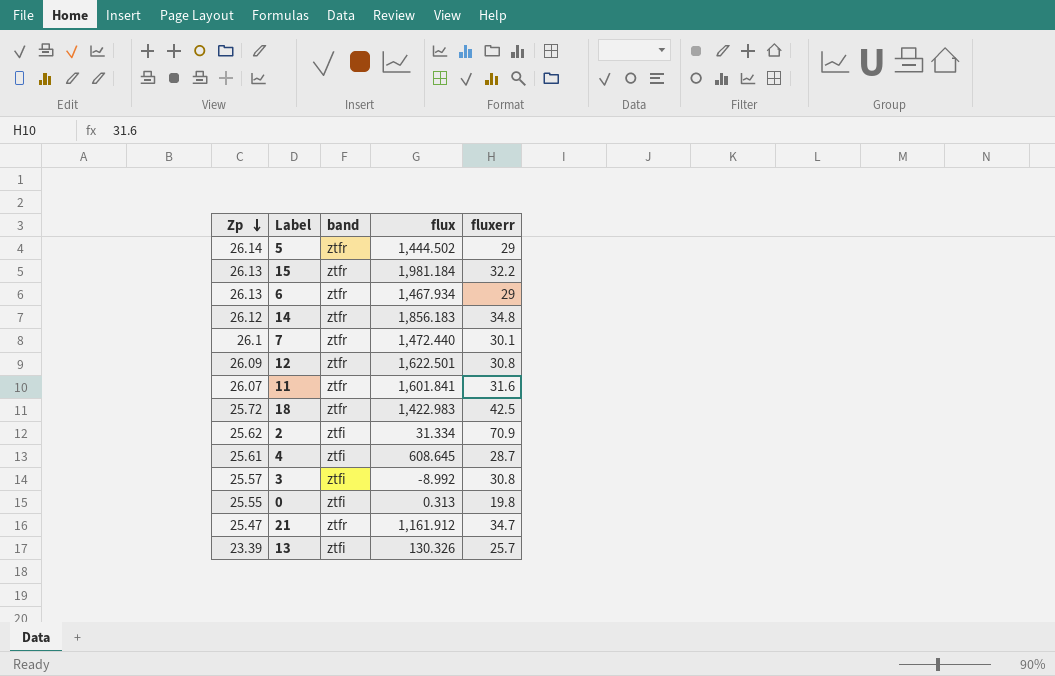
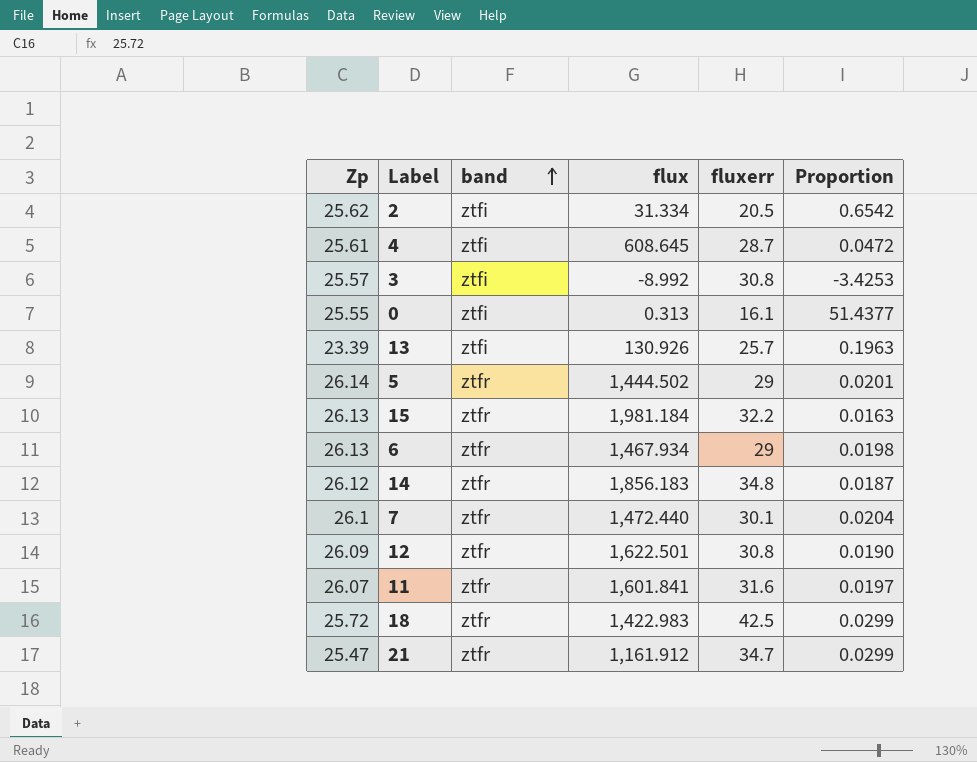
row order: Zp descending -> band ascending
column Proportion | formula: none -> [fluxerr] / [flux]
2 | fluxerr: 70.9 -> 20.5
0 | fluxerr: 19.8 -> 16.1
13 | flux: 130.326 -> 130.926

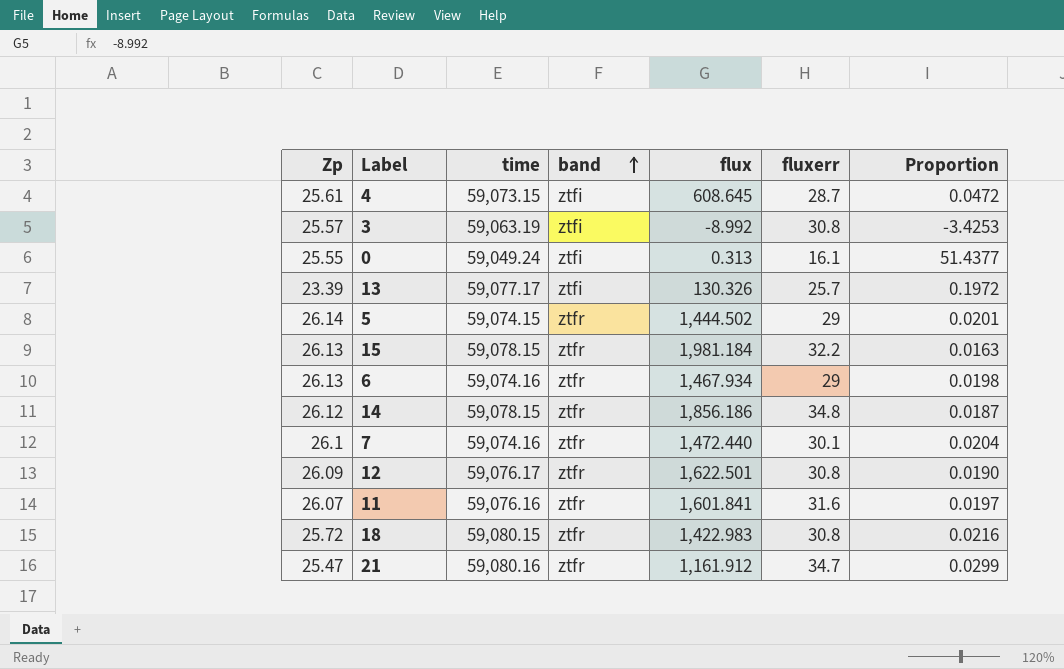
column time | position: none -> 3
row 2: 25.62 | ztfi | 31.334 | 20.5 | 0.6542 -> none
13 | flux: 130.926 -> 130.326
13 | Proportion: 0.1963 -> 0.1972
14 | flux: 1,856.183 -> 1,856.186
18 | fluxerr: 42.5 -> 30.8
18 | Proportion: 0.0299 -> 0.0216

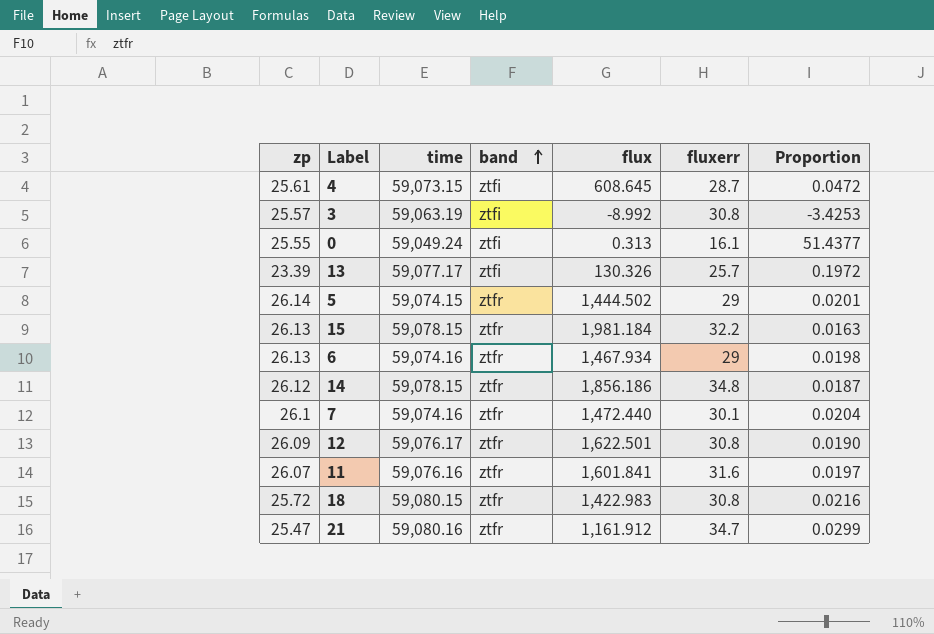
column name: Zp -> zp

